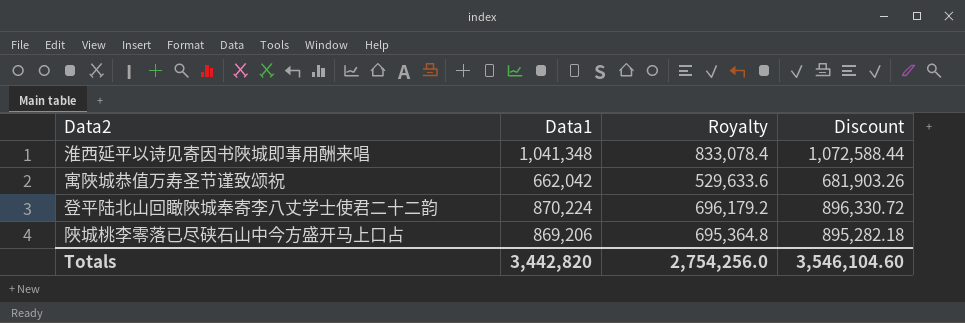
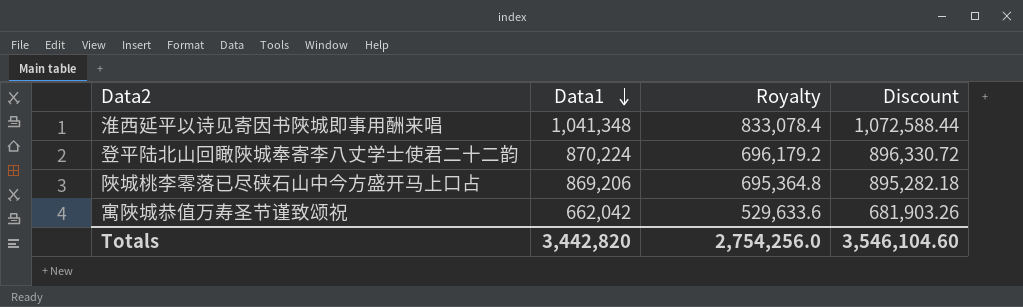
row order: none -> Data1 descending

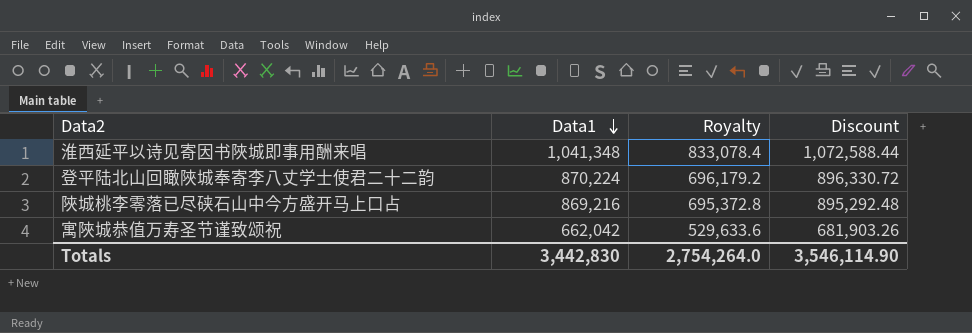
陜城桃李零落已尽硖石山中今方盛开马上口占 | Data1: 869,206 -> 869,216
陜城桃李零落已尽硖石山中今方盛开马上口占 | Royalty: 695,364.8 -> 695,372.8
陜城桃李零落已尽硖石山中今方盛开马上口占 | Discount: 895,282.18 -> 895,292.48
Totals | Data1: 3,442,820 -> 3,442,830
Totals | Royalty: 2,754,256.0 -> 2,754,264.0
Totals | Discount: 3,546,104.60 -> 3,546,114.90

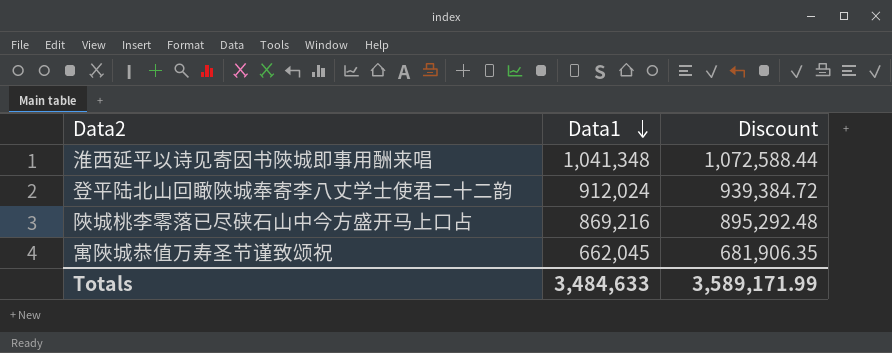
column Royalty | formula: [Data1] * 0.8 -> none
登平陆北山回瞰陜城奉寄李八丈学士使君二十二韵 | Data1: 870,224 -> 912,024
登平陆北山回瞰陜城奉寄李八丈学士使君二十二韵 | Discount: 896,330.72 -> 939,384.72
寓陜城恭值万寿圣节谨致颂祝 | Data1: 662,042 -> 662,045
寓陜城恭值万寿圣节谨致颂祝 | Discount: 681,903.26 -> 681,906.35
Totals | Data1: 3,442,830 -> 3,484,633
Totals | Discount: 3,546,114.90 -> 3,589,171.99

